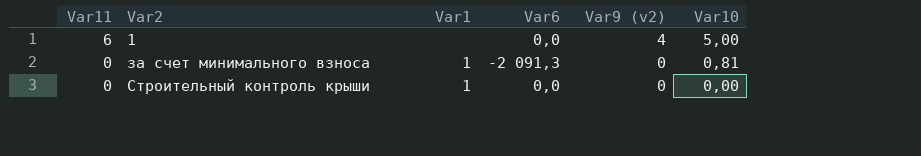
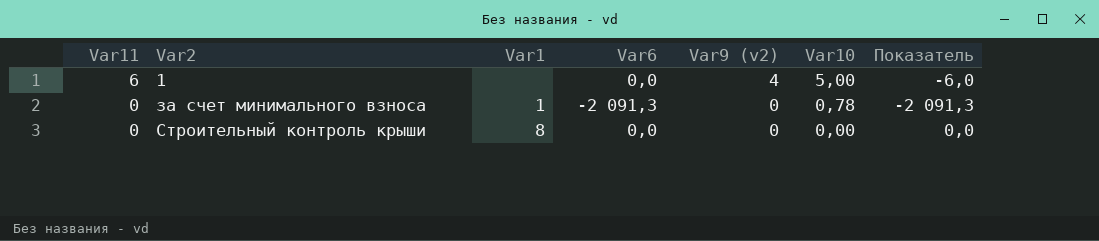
column Показатель | formula: none -> [Var6] - [Var11]
за счет минимального взноса | Var10: 0,81 -> 0,78
Строительный контроль крыши | Var1: 1 -> 8

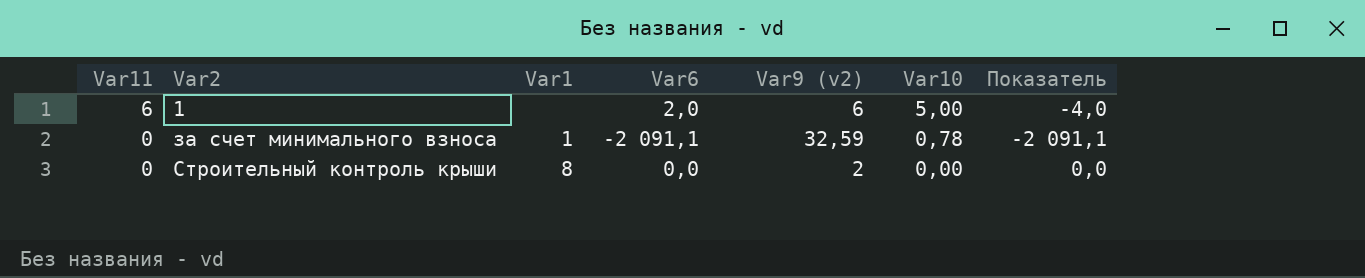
1 | Var6: 0,0 -> 2,0
1 | Var9 (v2): 4 -> 6
1 | Показатель: -6,0 -> -4,0
за счет минимального взноса | Var6: -2 091,3 -> -2 091,1
за счет минимального взноса | Var9 (v2): 0 -> 32,59
за счет минимального взноса | Показатель: -2 091,3 -> -2 091,1
Строительный контроль крыши | Var9 (v2): 0 -> 2

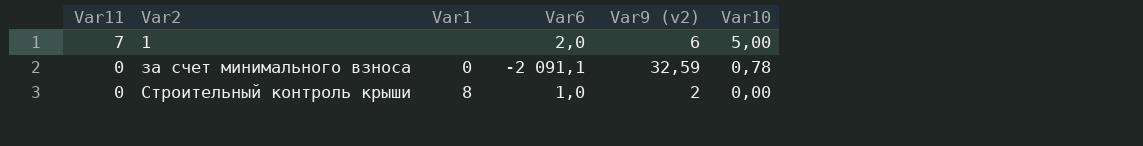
column Показатель | formula: [Var6] - [Var11] -> none
1 | Var11: 6 -> 7
за счет минимального взноса | Var1: 1 -> 0
Строительный контроль крыши | Var6: 0,0 -> 1,0

